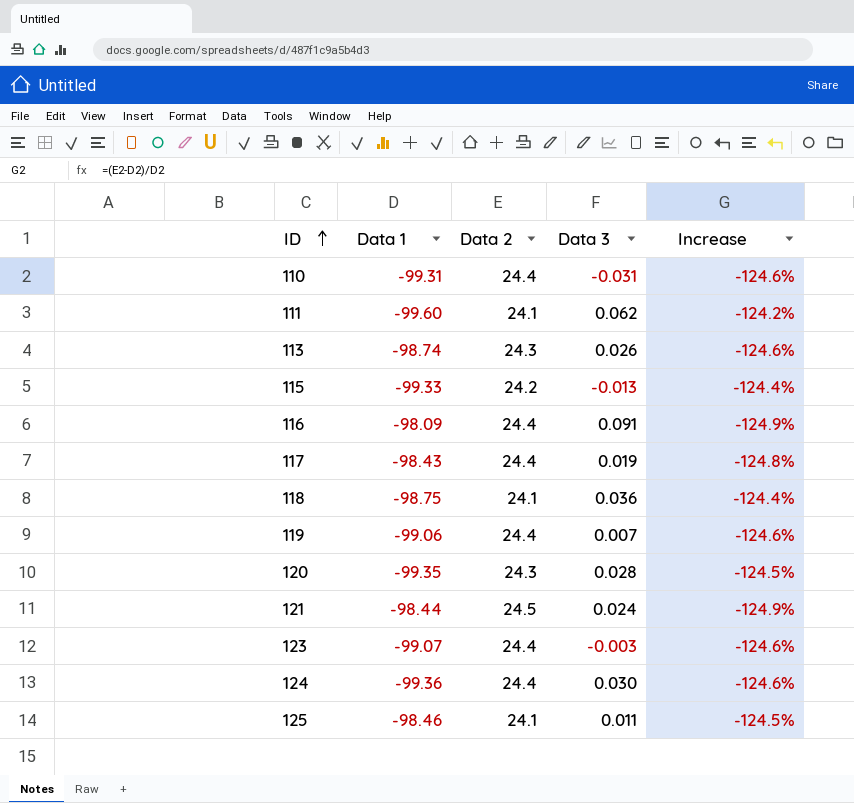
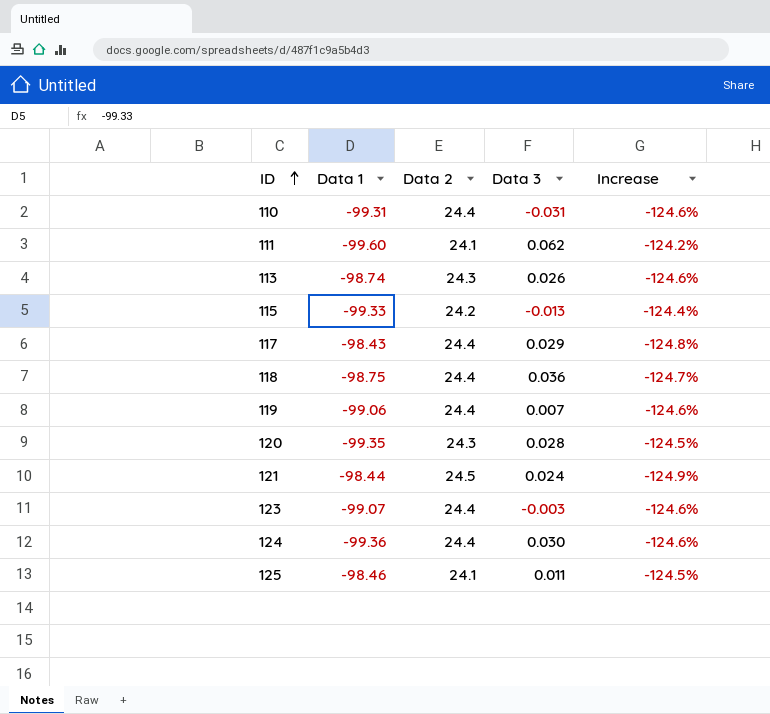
row 116: -98.09 | 24.4 | 0.091 | -124.9% -> none
117 | Data 3: 0.019 -> 0.029
118 | Data 2: 24.1 -> 24.4
118 | Increase: -124.4% -> -124.7%

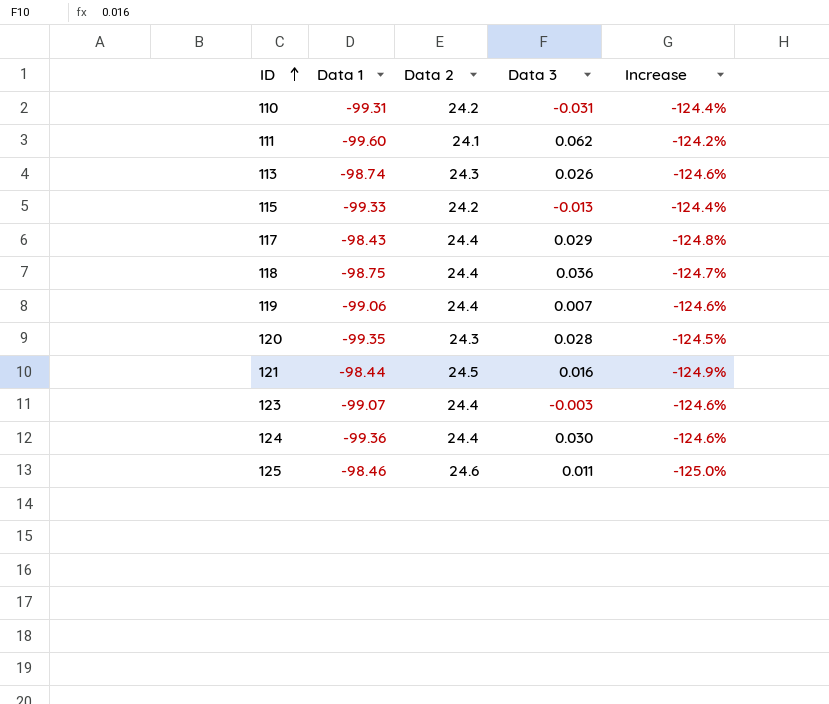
110 | Data 2: 24.4 -> 24.2
110 | Increase: -124.6% -> -124.4%
121 | Data 3: 0.024 -> 0.016
125 | Data 2: 24.1 -> 24.6
125 | Increase: -124.5% -> -125.0%

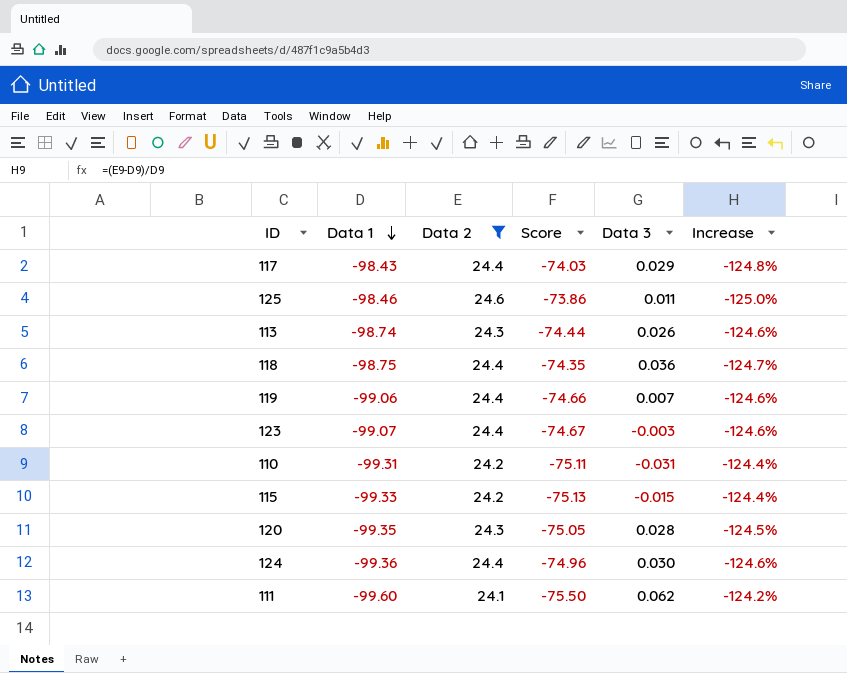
filter: none -> Data 2 != 24.5
row order: ID ascending -> Data 1 descending
column Score | formula: none -> [Data 1] + [Data 2]
115 | Data 3: -0.013 -> -0.015

